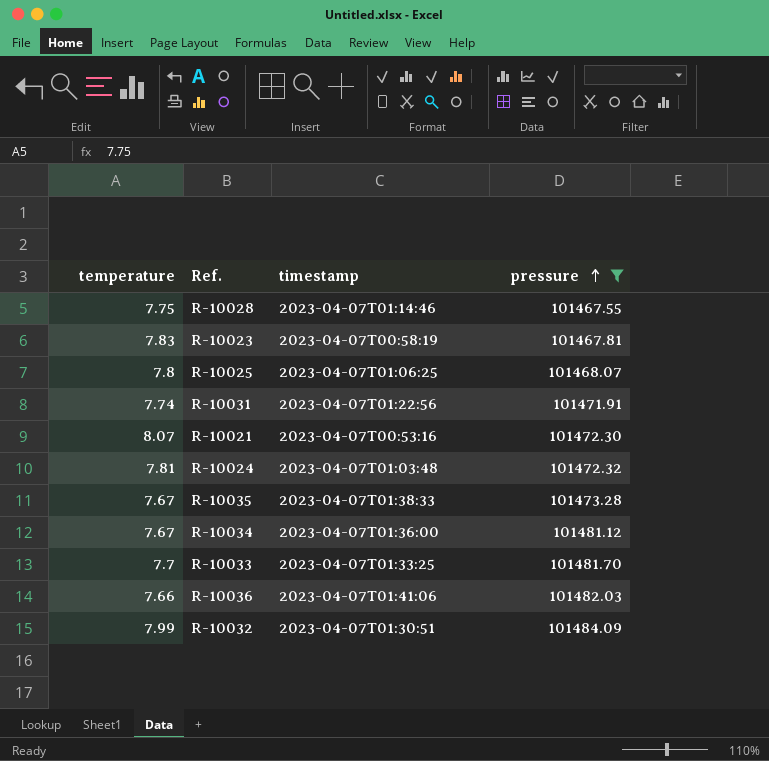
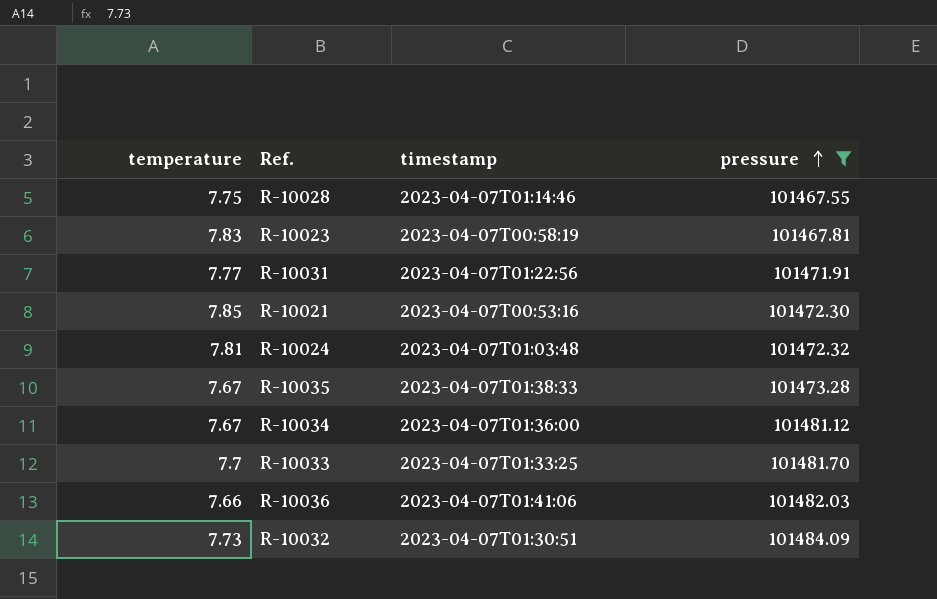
row R-10025: 7.8 | 2023-04-07T01:06:25 | 101468.07 -> none
R-10031 | temperature: 7.74 -> 7.77
R-10021 | temperature: 8.07 -> 7.85
R-10032 | temperature: 7.99 -> 7.73

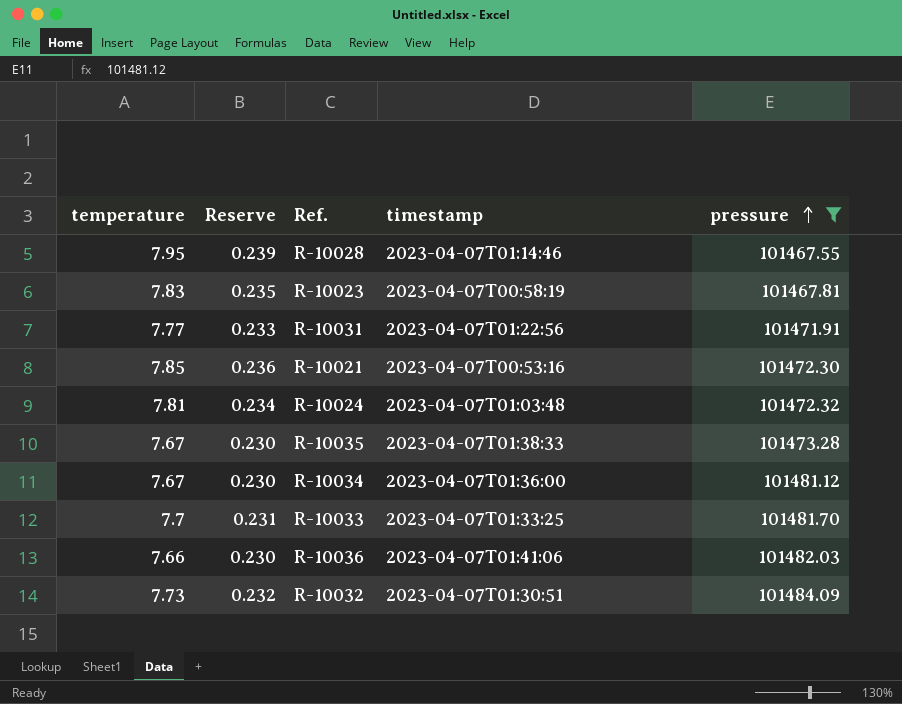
column Reserve | formula: none -> [temperature] * 0.03
R-10028 | temperature: 7.75 -> 7.95

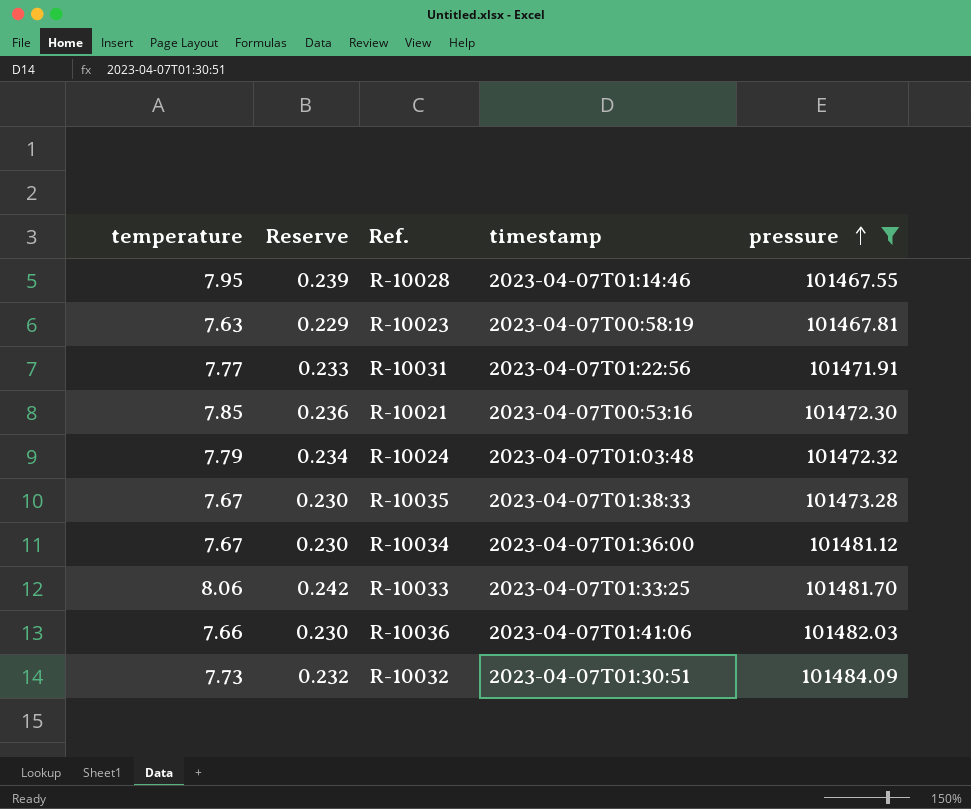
R-10023 | temperature: 7.83 -> 7.63
R-10023 | Reserve: 0.235 -> 0.229
R-10024 | temperature: 7.81 -> 7.79
R-10033 | temperature: 7.7 -> 8.06
R-10033 | Reserve: 0.231 -> 0.242

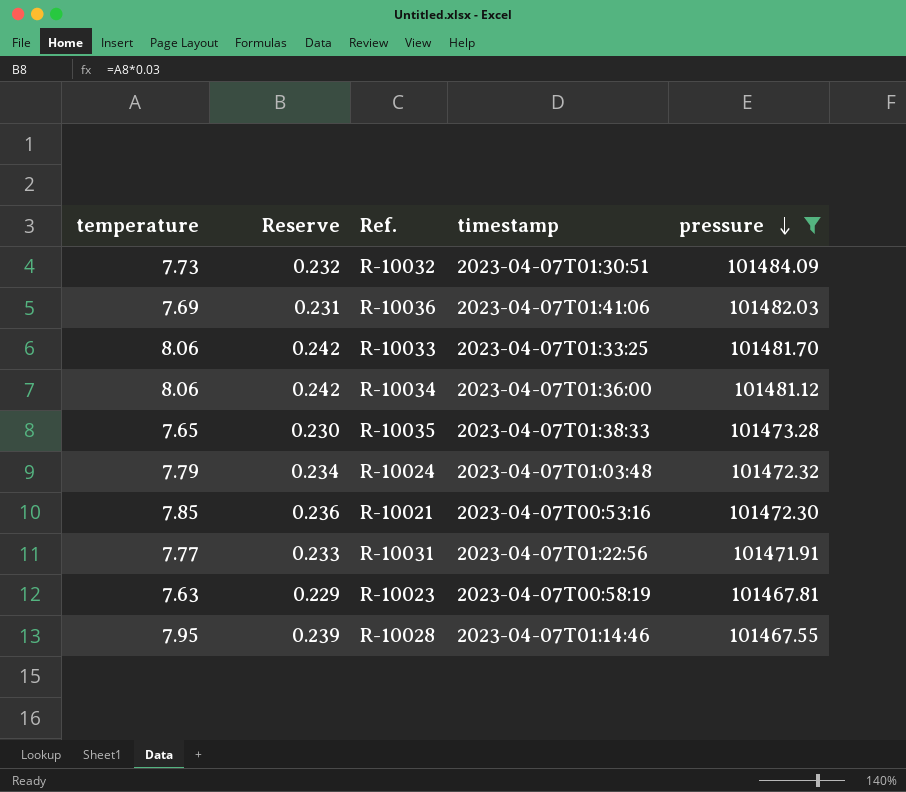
row order: pressure ascending -> pressure descending
R-10036 | temperature: 7.66 -> 7.69
R-10036 | Reserve: 0.230 -> 0.231
R-10034 | temperature: 7.67 -> 8.06
R-10034 | Reserve: 0.230 -> 0.242
R-10035 | temperature: 7.67 -> 7.65

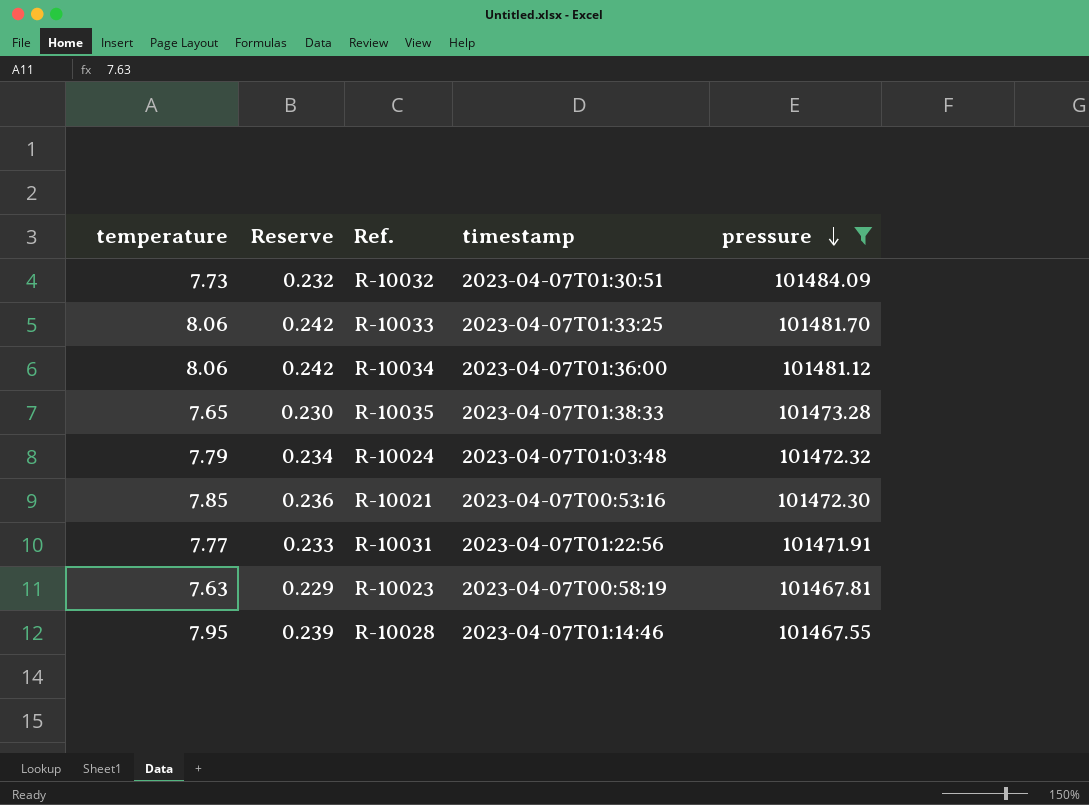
row R-10036: 7.69 | 0.231 | 2023-04-07T01:41:06 | 101482.03 -> none

